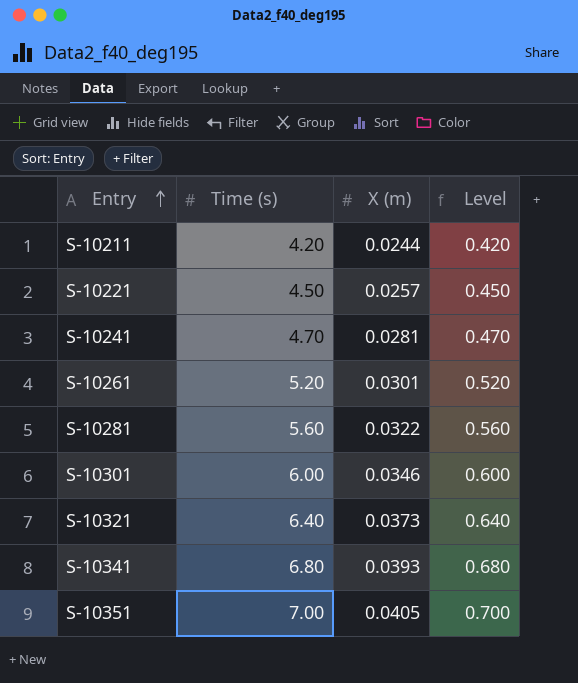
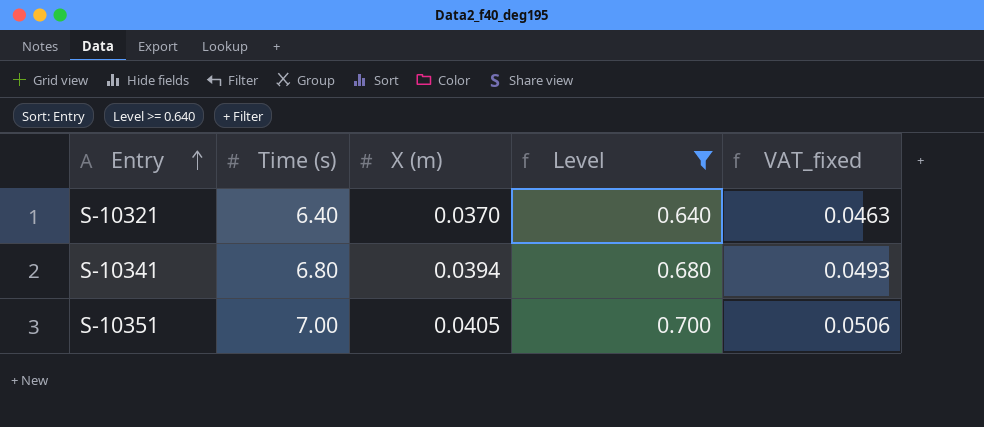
filter: none -> Level >= 0.640
column VAT_fixed | formula: none -> [X (m)] * 1.25
S-10321 | X (m): 0.0373 -> 0.0370
S-10341 | X (m): 0.0393 -> 0.0394

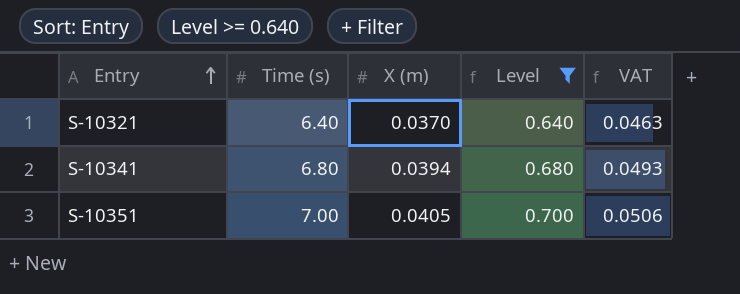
column name: VAT_fixed -> VAT

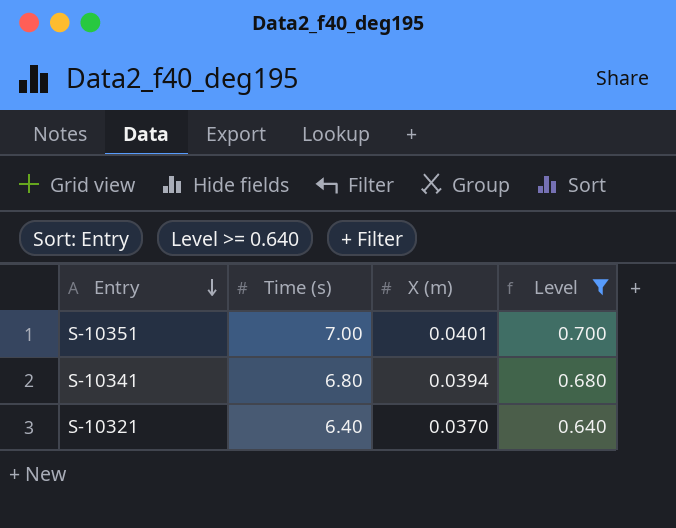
row order: Entry ascending -> Entry descending
column VAT | formula: [X (m)] * 1.25 -> none
S-10351 | X (m): 0.0405 -> 0.0401

